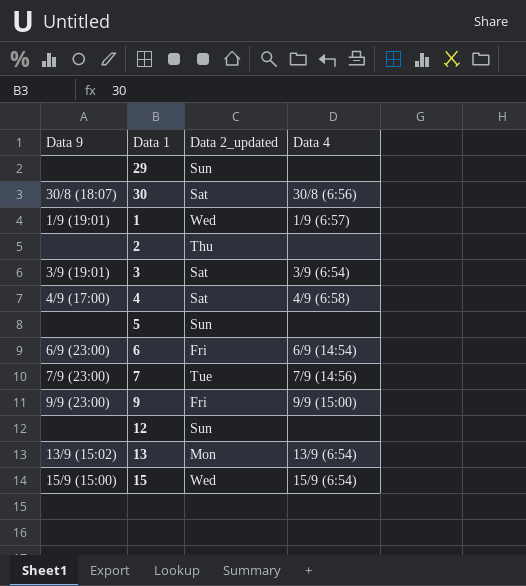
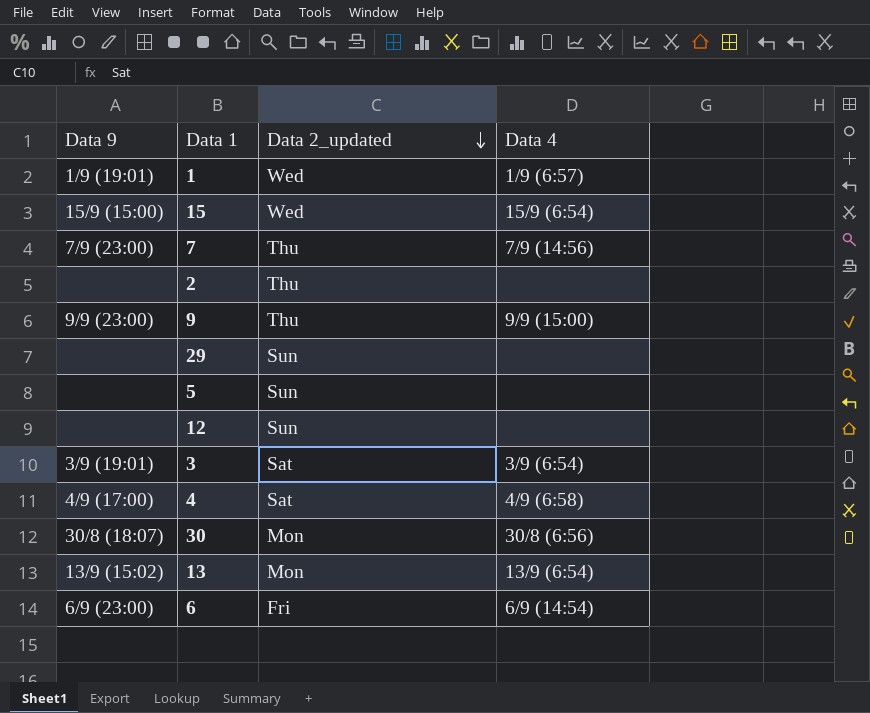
row order: none -> Data 2_updated descending
7 | Data 2_updated: Tue -> Thu
9 | Data 2_updated: Fri -> Thu
30 | Data 2_updated: Sat -> Mon

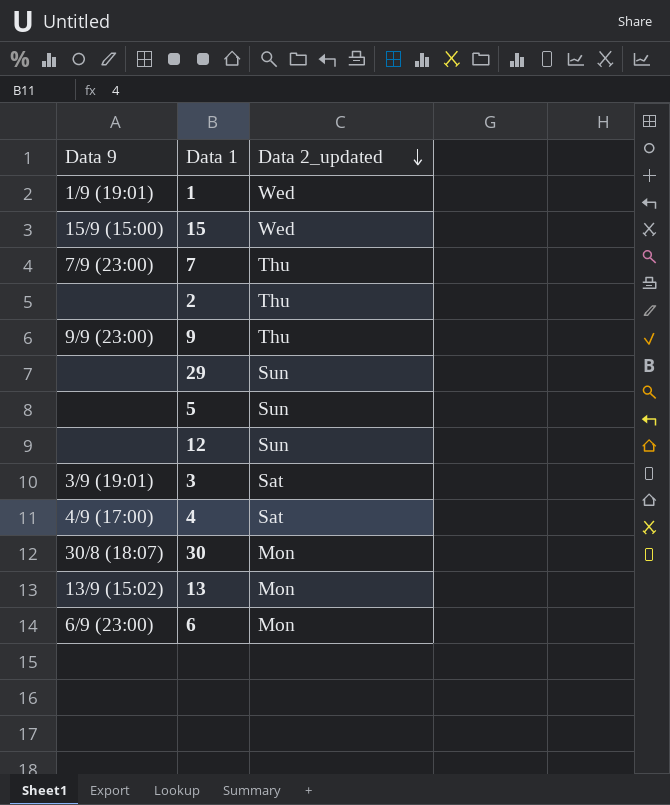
column Data 4 | position: 4 -> none
6 | Data 2_updated: Fri -> Mon

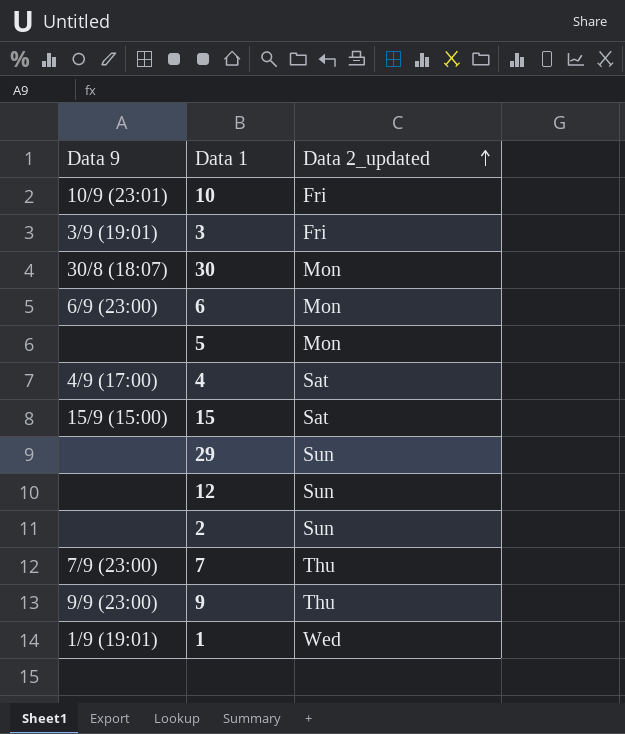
row order: Data 2_updated descending -> Data 2_updated ascending
row 13: 13/9 (15:02) | Mon -> none
row 10: none -> 10/9 (23:01) | Fri
3 | Data 2_updated: Sat -> Fri
5 | Data 2_updated: Sun -> Mon
15 | Data 2_updated: Wed -> Sat
2 | Data 2_updated: Thu -> Sun

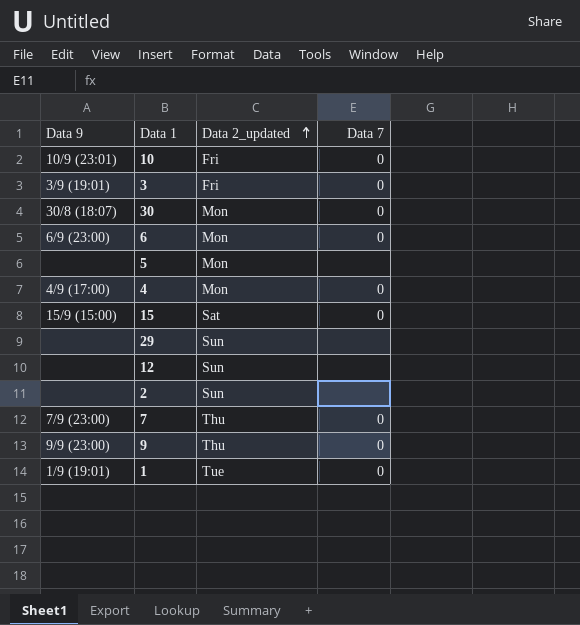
column Data 7 | position: none -> 4
4 | Data 2_updated: Sat -> Mon
1 | Data 2_updated: Wed -> Tue

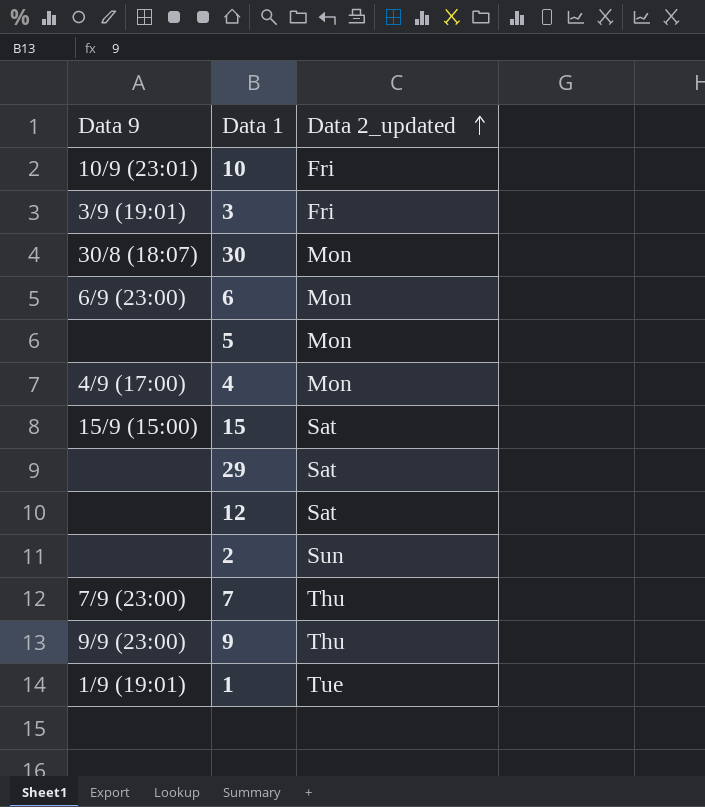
column Data 7 | position: 4 -> none
29 | Data 2_updated: Sun -> Sat
12 | Data 2_updated: Sun -> Sat

